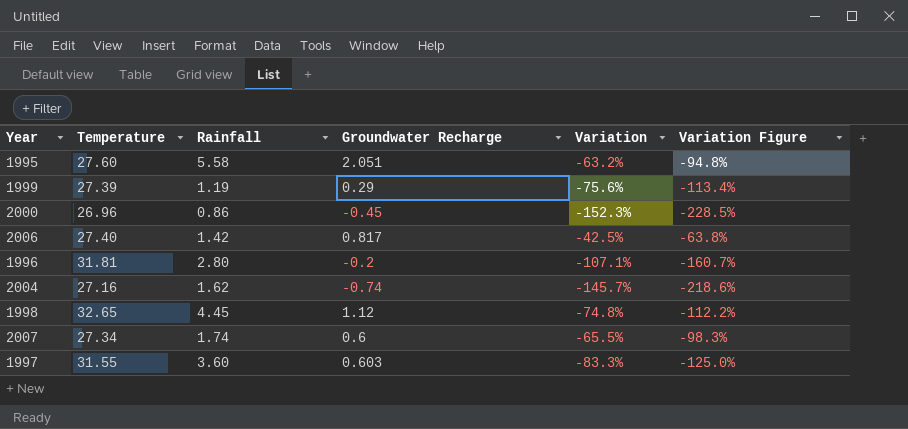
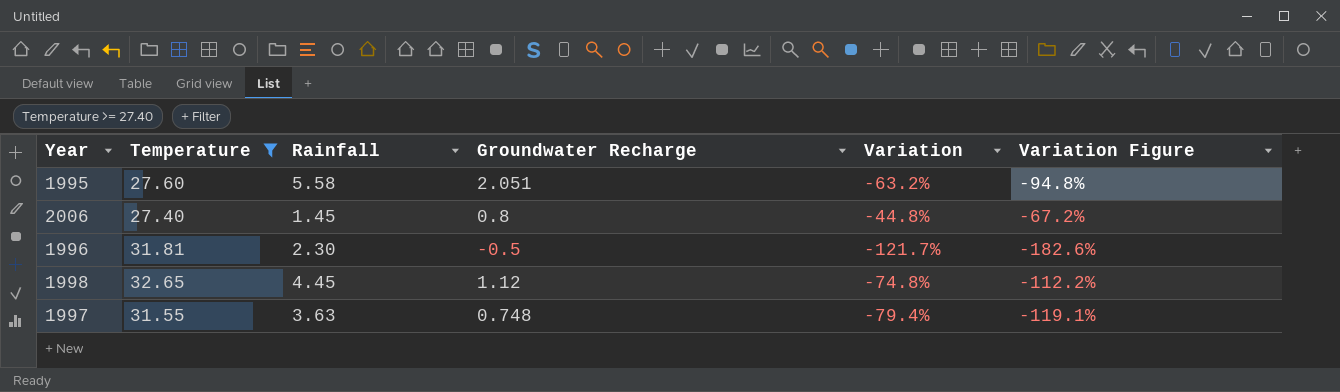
filter: none -> Temperature >= 27.40
2006 | Rainfall: 1.42 -> 1.45
2006 | Groundwater Recharge: 0.817 -> 0.8
2006 | Variation: -42.5% -> -44.8%
2006 | Variation Figure: -63.8% -> -67.2%
1996 | Rainfall: 2.80 -> 2.30
1996 | Groundwater Recharge: -0.2 -> -0.5
1996 | Variation: -107.1% -> -121.7%
1996 | Variation Figure: -160.7% -> -182.6%
1997 | Rainfall: 3.60 -> 3.63
1997 | Groundwater Recharge: 0.603 -> 0.748
1997 | Variation: -83.3% -> -79.4%
1997 | Variation Figure: -125.0% -> -119.1%

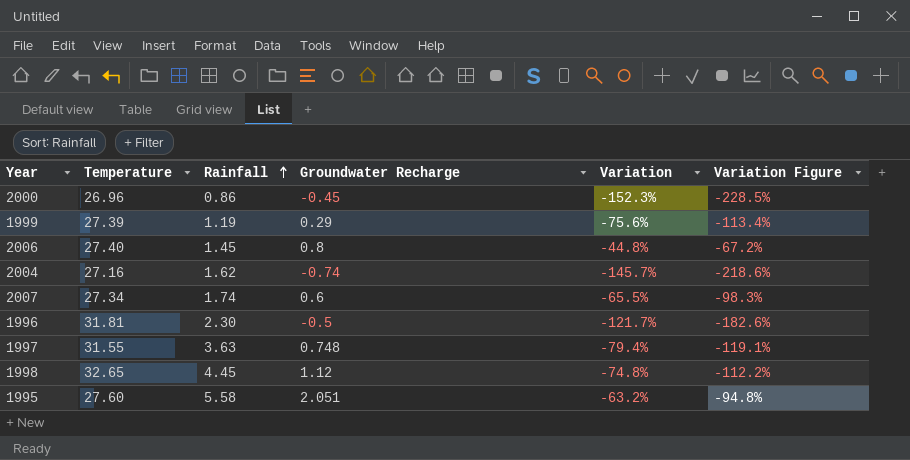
filter: Temperature >= 27.40 -> none
row order: none -> Rainfall ascending

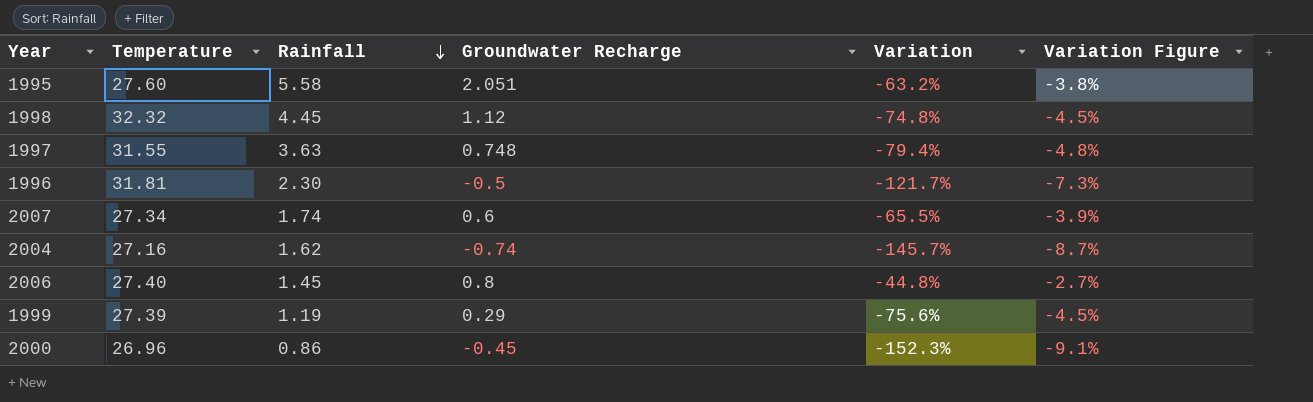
row order: Rainfall ascending -> Rainfall descending
column Variation Figure | formula: [Variation] * 1.5 -> [Variation] * 0.06
1998 | Temperature: 32.65 -> 32.32

